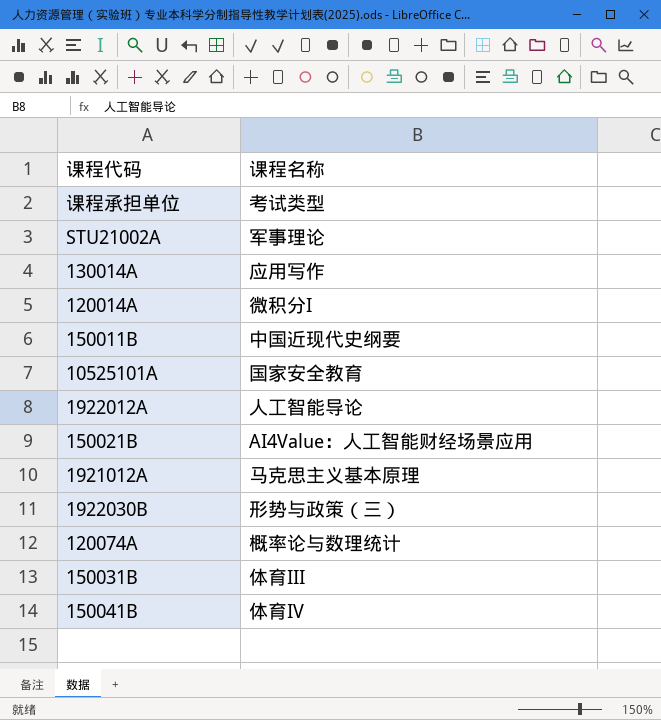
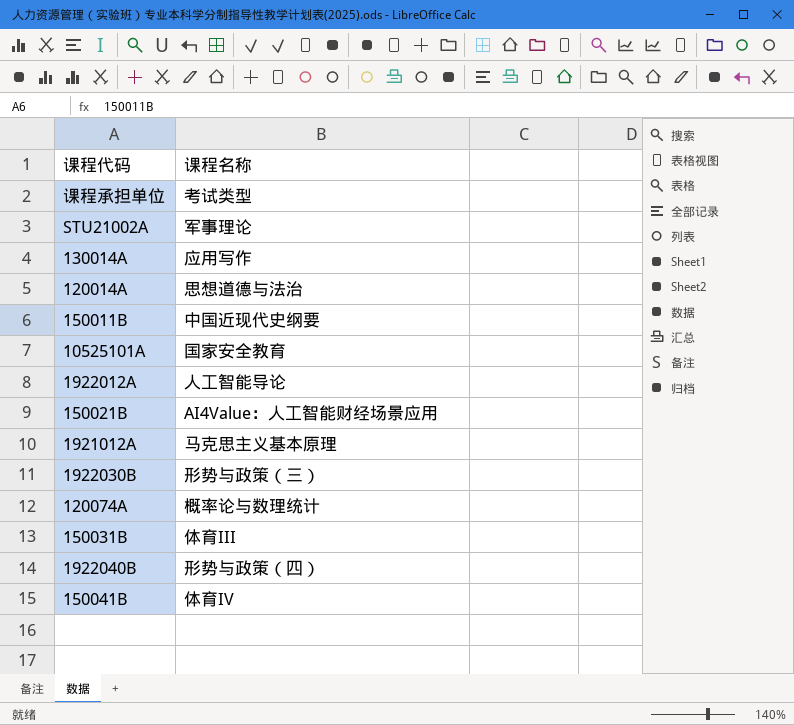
120014A | 课程名称: 微积分I -> 思想道德与法治
row 1922040B: none -> 形势与政策（四）

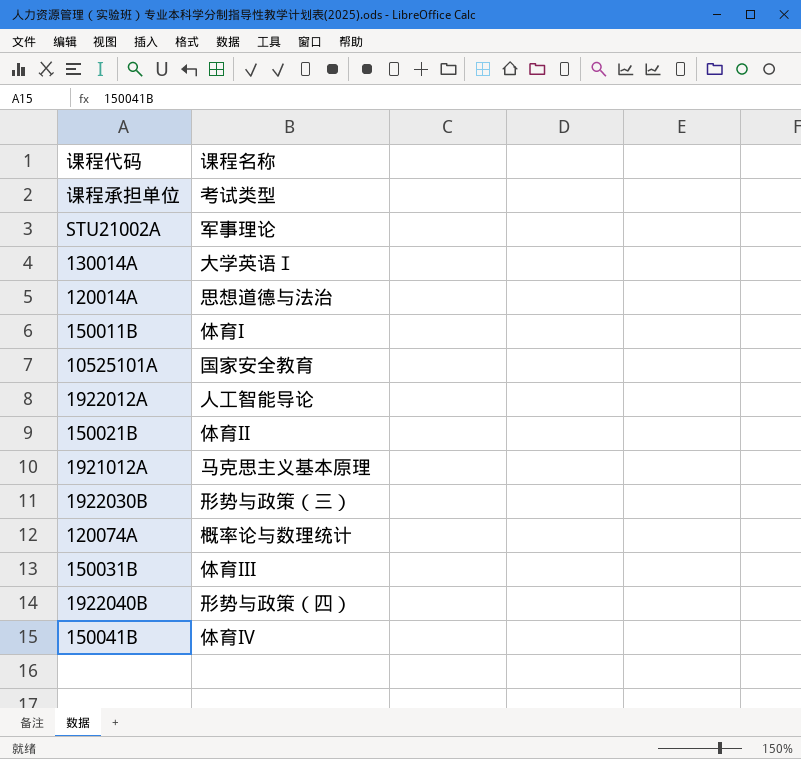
130014A | 课程名称: 应用写作 -> 大学英语Ⅰ
150011B | 课程名称: 中国近现代史纲要 -> 体育I
150021B | 课程名称: AI4Value：人工智能财经场景应用 -> 体育II

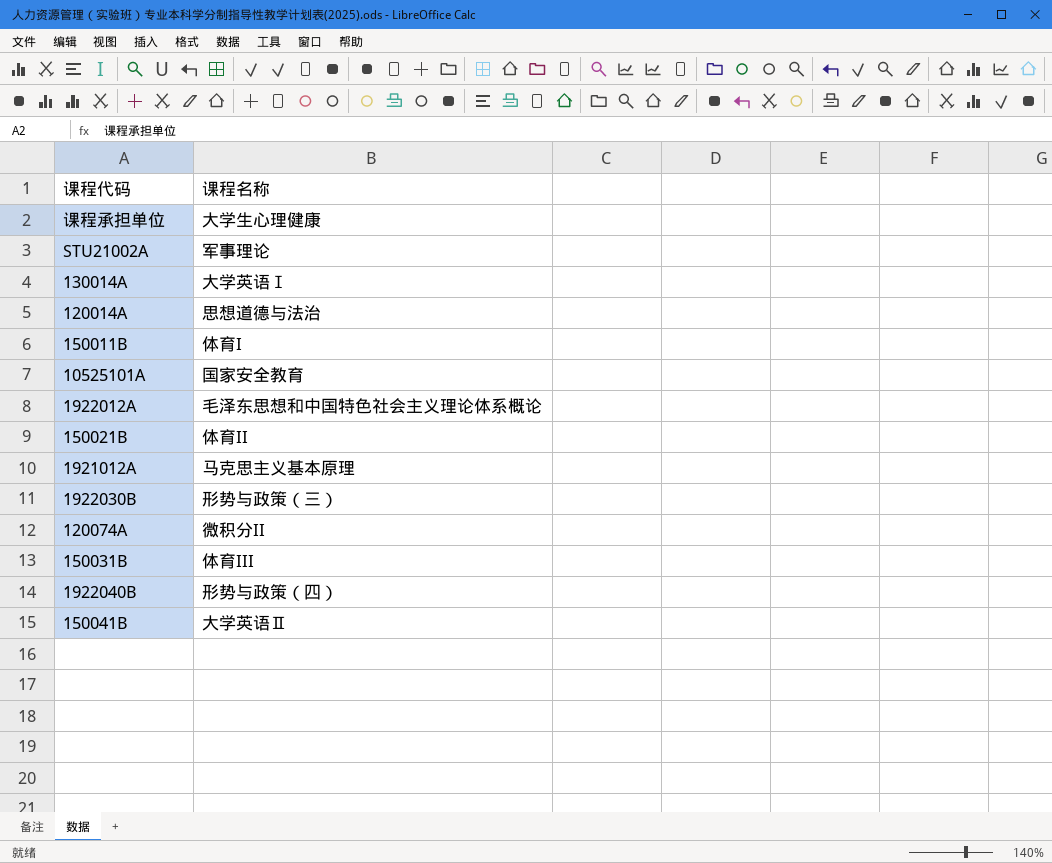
课程承担单位 | 课程名称: 考试类型 -> 大学生心理健康
1922012A | 课程名称: 人工智能导论 -> 毛泽东思想和中国特色社会主义理论体系概论
120074A | 课程名称: 概率论与数理统计 -> 微积分II
150041B | 课程名称: 体育IV -> 大学英语Ⅱ

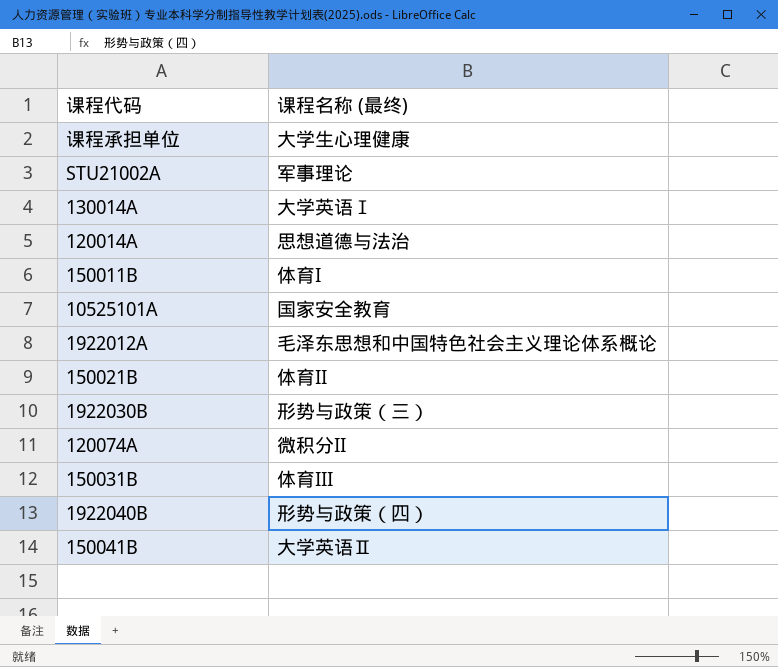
column name: 课程名称 -> 课程名称 (最终)
row 1921012A: 马克思主义基本原理 -> none

